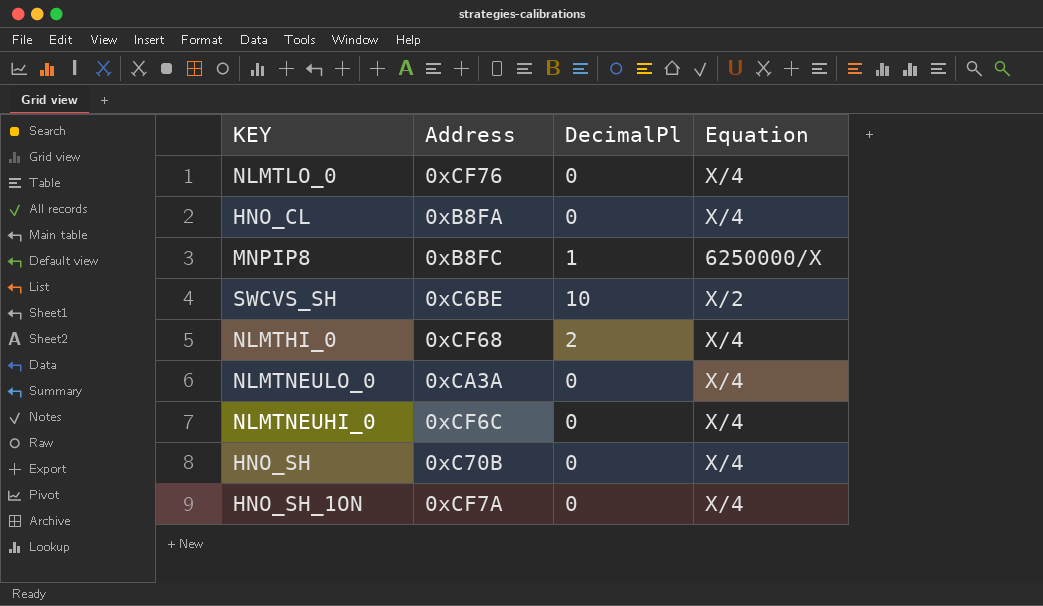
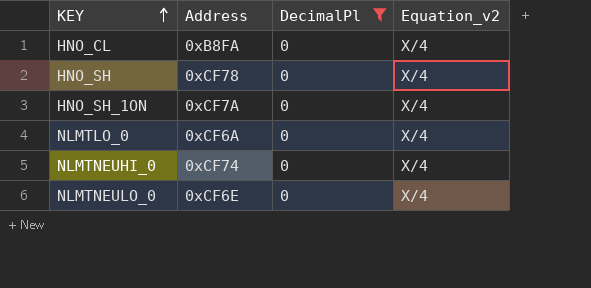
filter: none -> DecimalPl = 0
row order: none -> KEY ascending
column name: Equation -> Equation_v2
HNO_SH | Address: 0xC70B -> 0xCF78
NLMTLO_0 | Address: 0xCF76 -> 0xCF6A
NLMTNEUHI_0 | Address: 0xCF6C -> 0xCF74
NLMTNEULO_0 | Address: 0xCA3A -> 0xCF6E

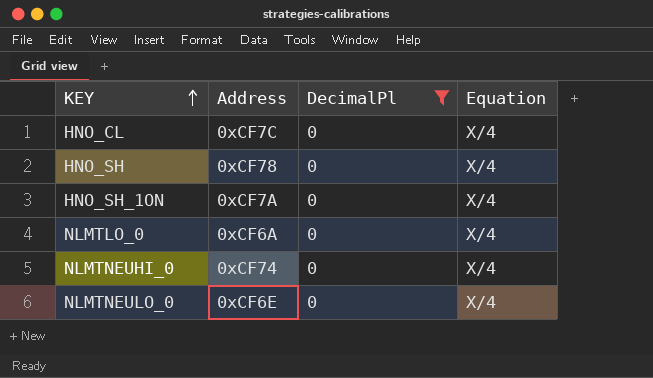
column name: Equation_v2 -> Equation
HNO_CL | Address: 0xB8FA -> 0xCF7C

